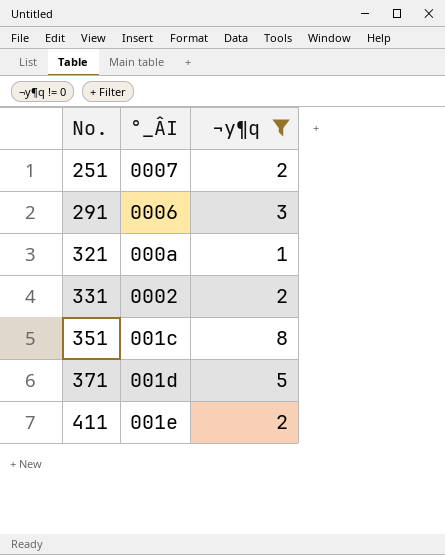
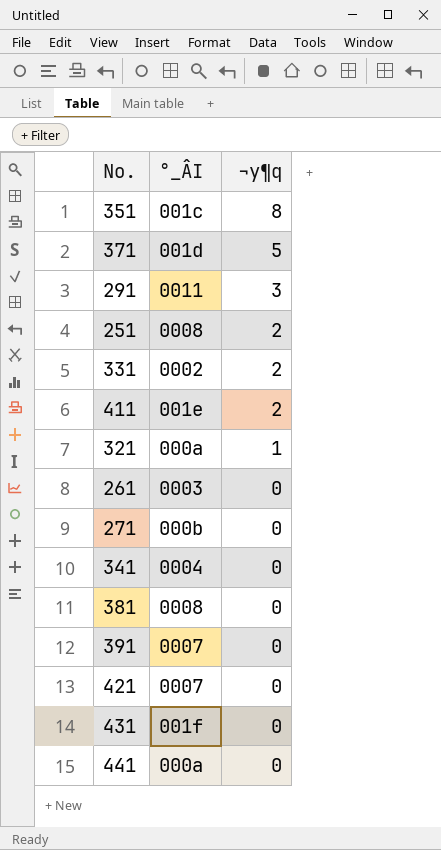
filter: ¬y¶q != 0 -> none
row order: No. ascending -> ¬y¶q descending
291 | °_ÂI: 0006 -> 0011
251 | °_ÂI: 0007 -> 0008

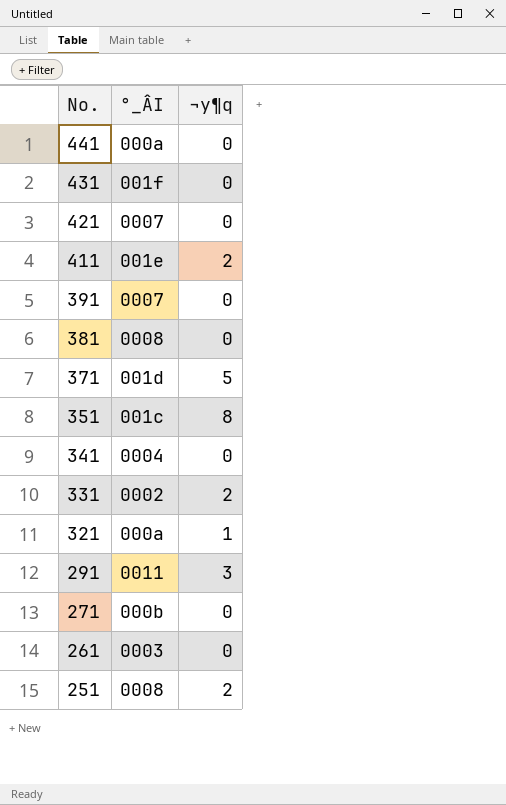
row order: ¬y¶q descending -> No. descending

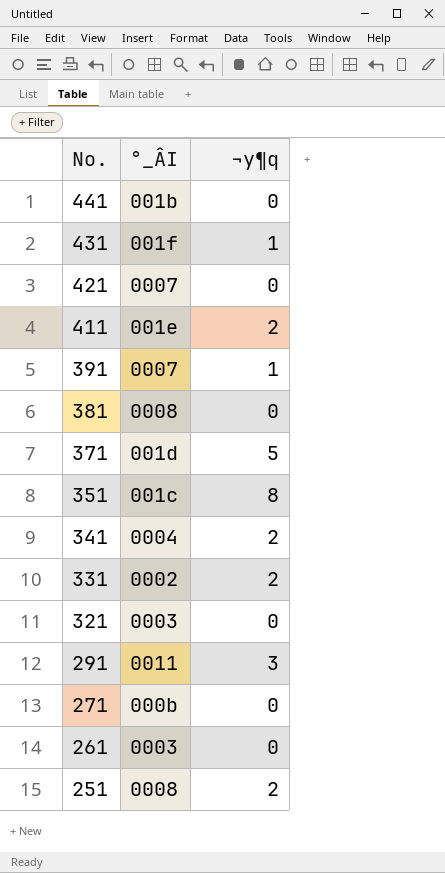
441 | °_ÂI: 000a -> 001b
431 | ¬y¶q: 0 -> 1
391 | ¬y¶q: 0 -> 1
341 | ¬y¶q: 0 -> 2
321 | °_ÂI: 000a -> 0003
321 | ¬y¶q: 1 -> 0

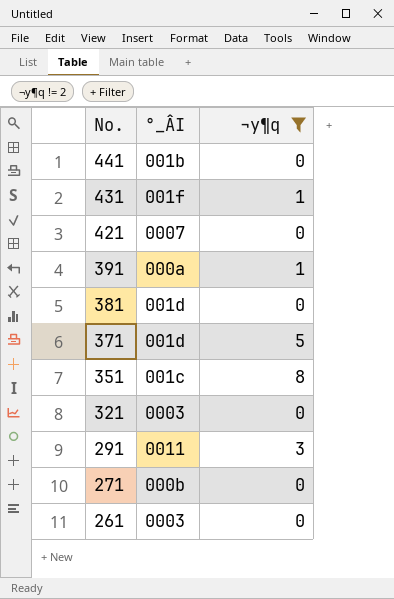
filter: none -> ¬y¶q != 2
391 | °_ÂI: 0007 -> 000a
381 | °_ÂI: 0008 -> 001d

